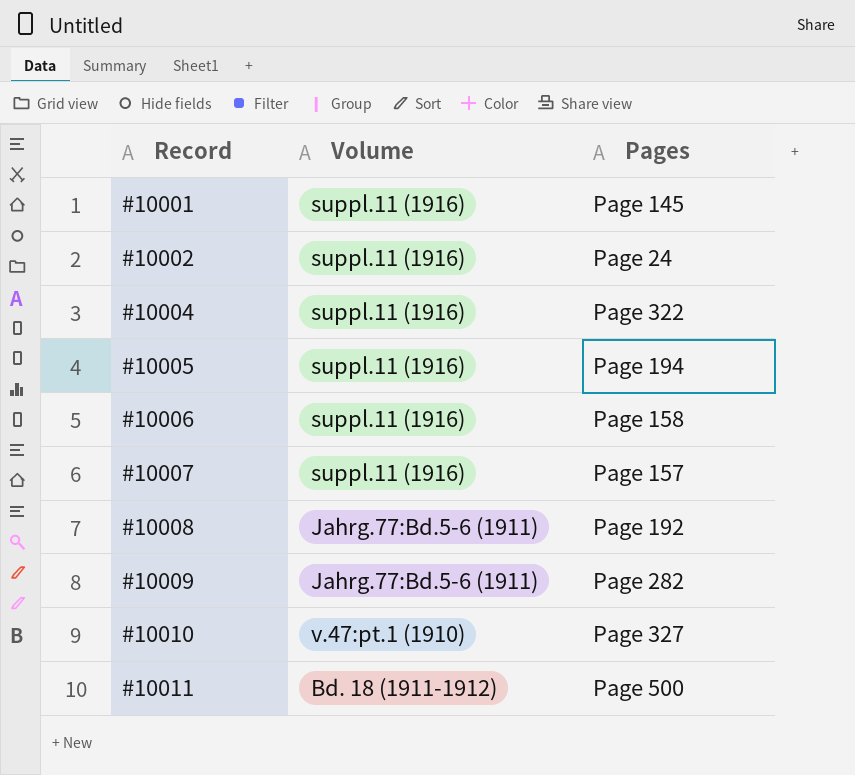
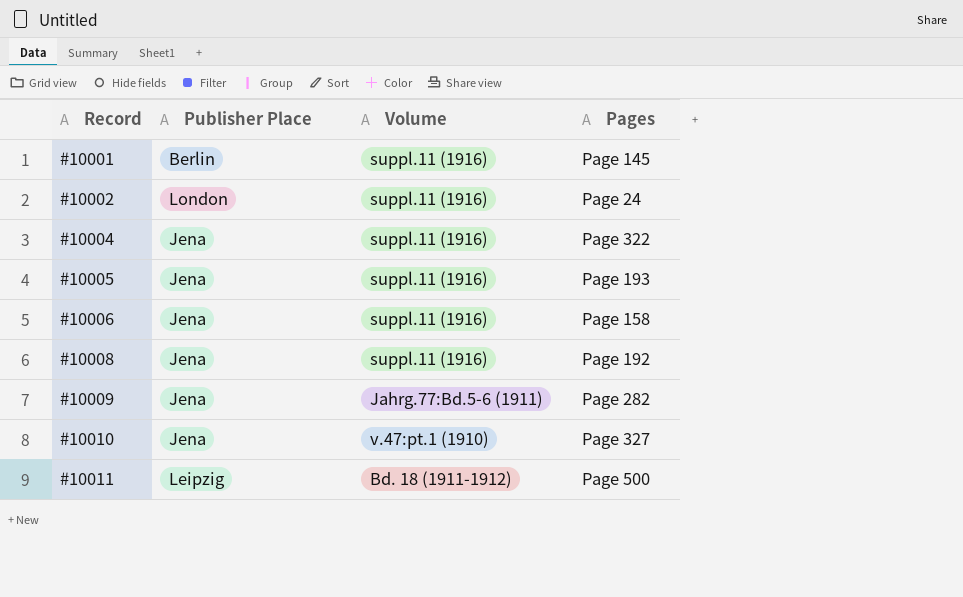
column Publisher Place | position: none -> 2
row #10007: suppl.11 (1916) | Page 157 -> none
#10005 | Pages: Page 194 -> Page 193
#10008 | Volume: Jahrg.77:Bd.5-6 (1911) -> suppl.11 (1916)

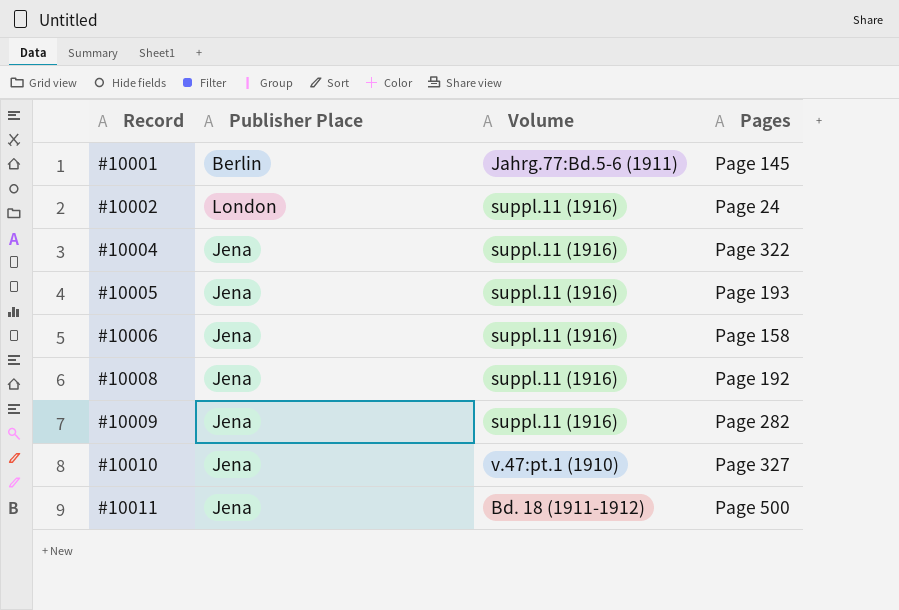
#10001 | Volume: suppl.11 (1916) -> Jahrg.77:Bd.5-6 (1911)
#10009 | Volume: Jahrg.77:Bd.5-6 (1911) -> suppl.11 (1916)
#10011 | Publisher Place: Leipzig -> Jena

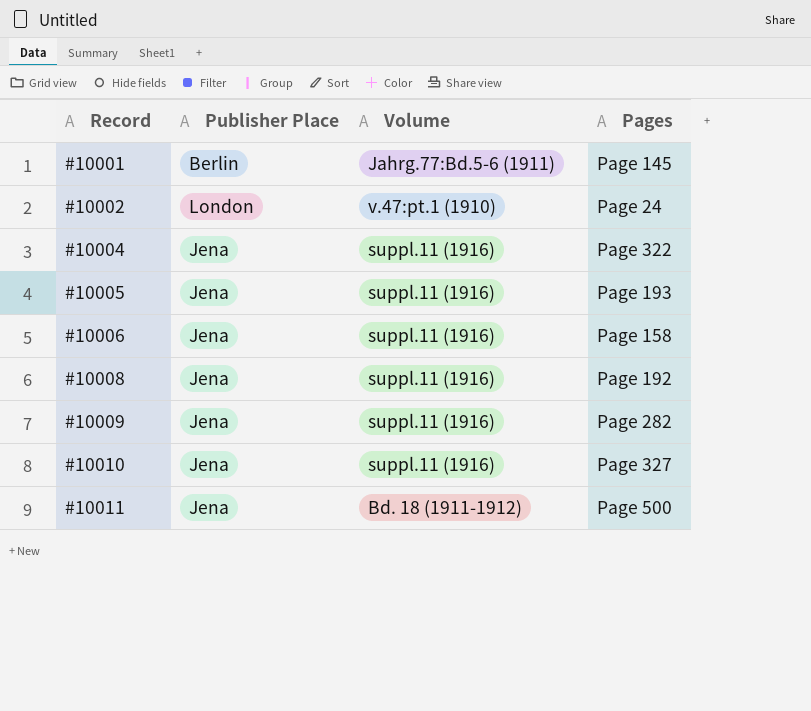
#10002 | Volume: suppl.11 (1916) -> v.47:pt.1 (1910)
#10010 | Volume: v.47:pt.1 (1910) -> suppl.11 (1916)

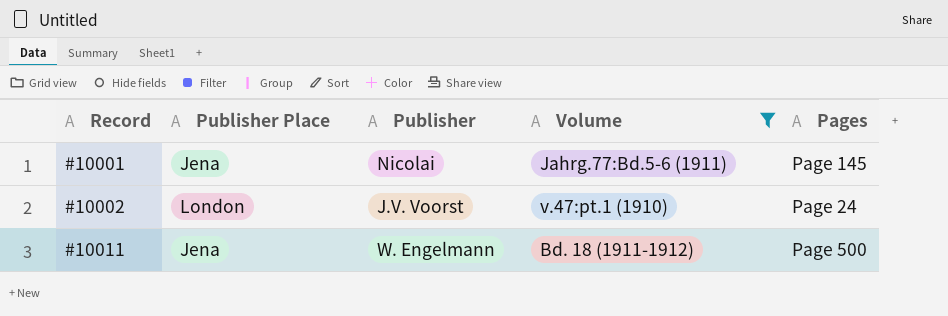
filter: none -> Volume != suppl.11 (1916)
column Publisher | position: none -> 3
#10001 | Publisher Place: Berlin -> Jena

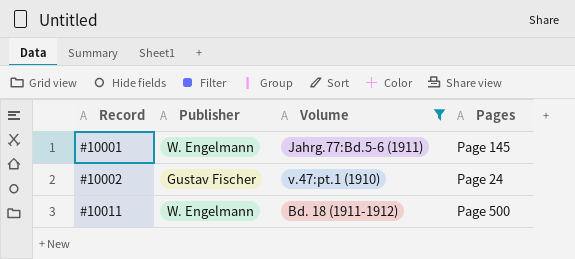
column Publisher Place | position: 2 -> none
#10001 | Publisher: Nicolai -> W. Engelmann
#10002 | Publisher: J.V. Voorst -> Gustav Fischer

